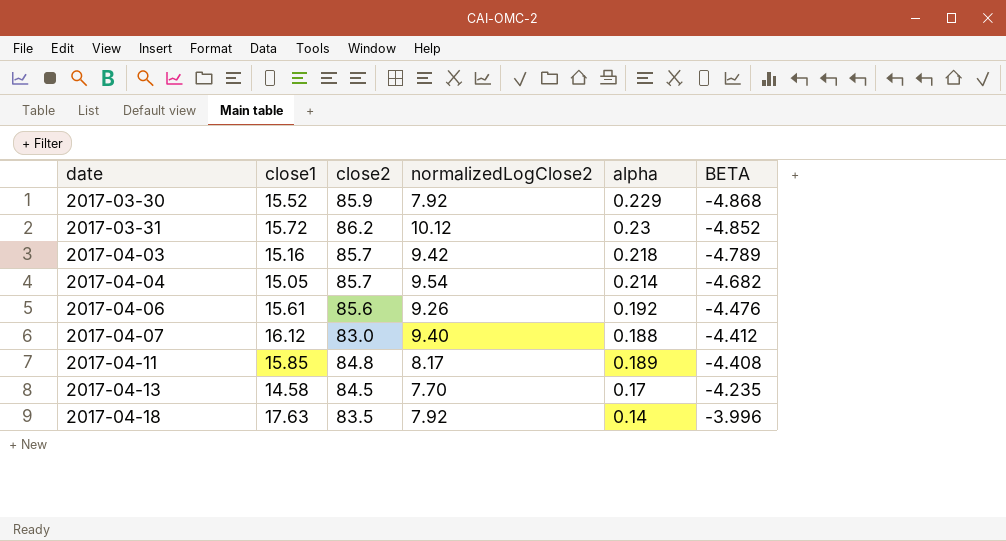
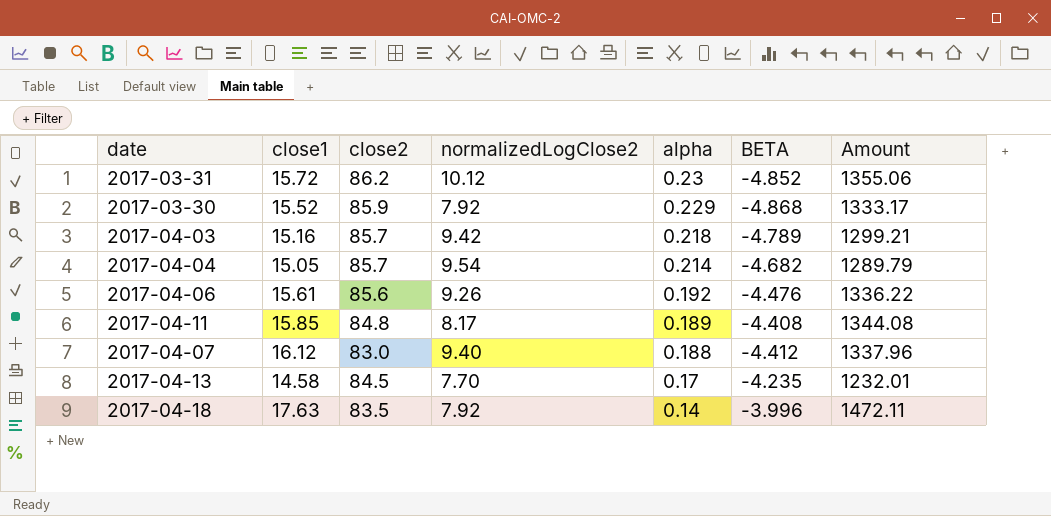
row order: date ascending -> alpha descending
column Amount | formula: none -> [close1] * [close2]

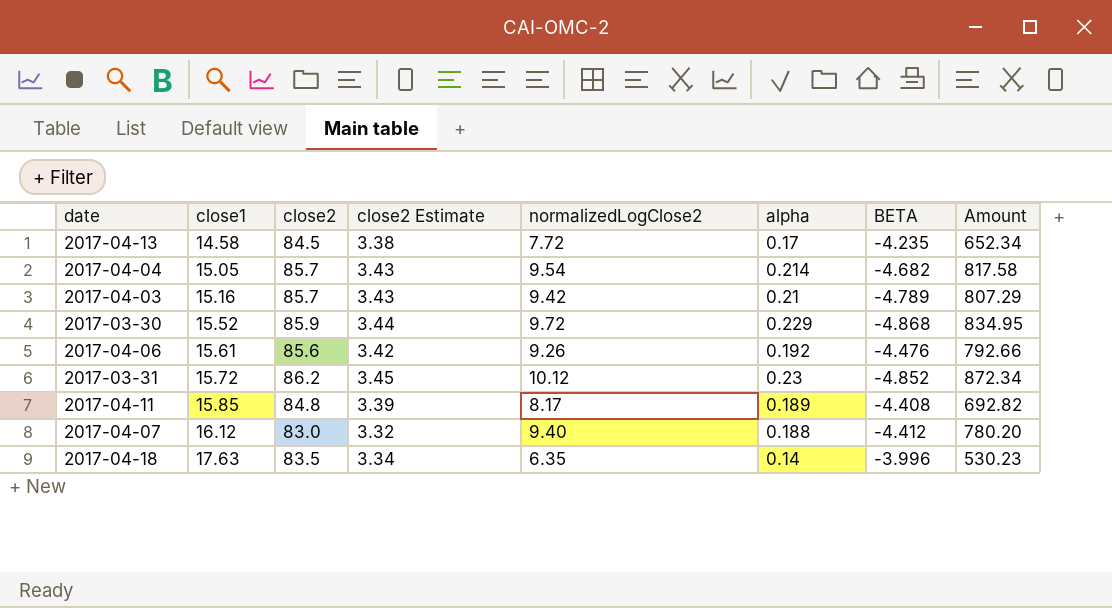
row order: alpha descending -> close1 ascending
column close2 Estimate | formula: none -> [close2] * 0.04
column Amount | formula: [close1] * [close2] -> [close2] * [normalizedLogClose2]
2017-04-13 | normalizedLogClose2: 7.70 -> 7.72
2017-04-03 | alpha: 0.218 -> 0.21
2017-03-30 | normalizedLogClose2: 7.92 -> 9.72
2017-04-18 | normalizedLogClose2: 7.92 -> 6.35

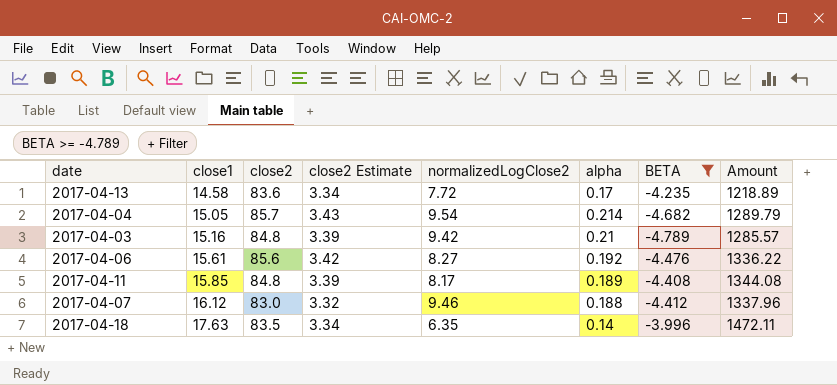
filter: none -> BETA >= -4.789
column Amount | formula: [close2] * [normalizedLogClose2] -> [close1] * [close2]
2017-04-13 | close2: 84.5 -> 83.6
2017-04-13 | close2 Estimate: 3.38 -> 3.34
2017-04-03 | close2: 85.7 -> 84.8
2017-04-03 | close2 Estimate: 3.43 -> 3.39
2017-04-06 | normalizedLogClose2: 9.26 -> 8.27
2017-04-07 | normalizedLogClose2: 9.40 -> 9.46

